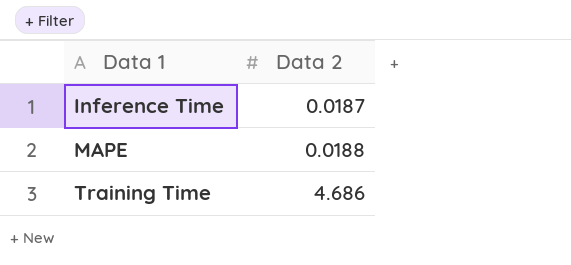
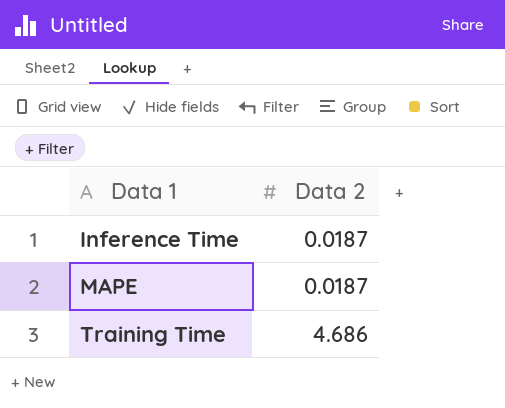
MAPE | Data 2: 0.0188 -> 0.0187

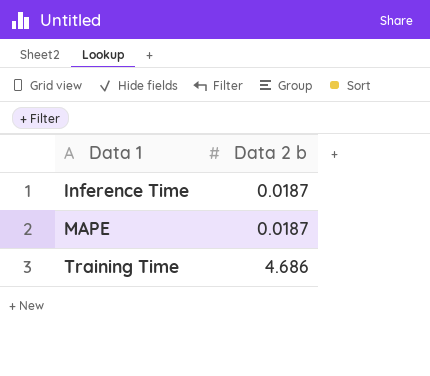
column name: Data 2 -> Data 2 b

